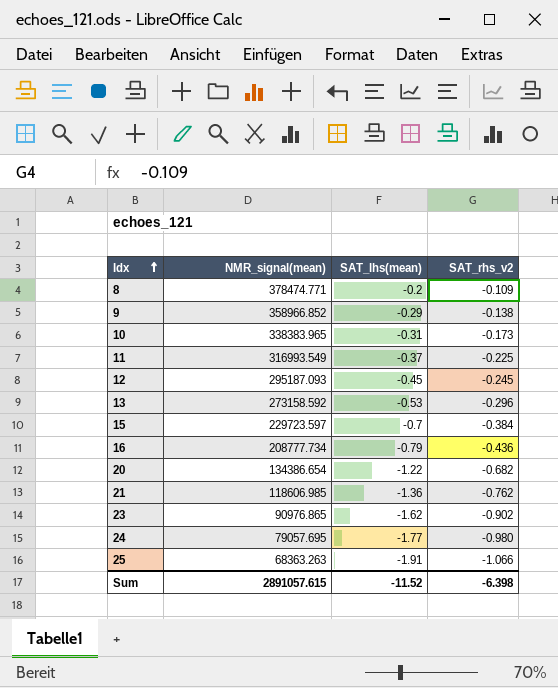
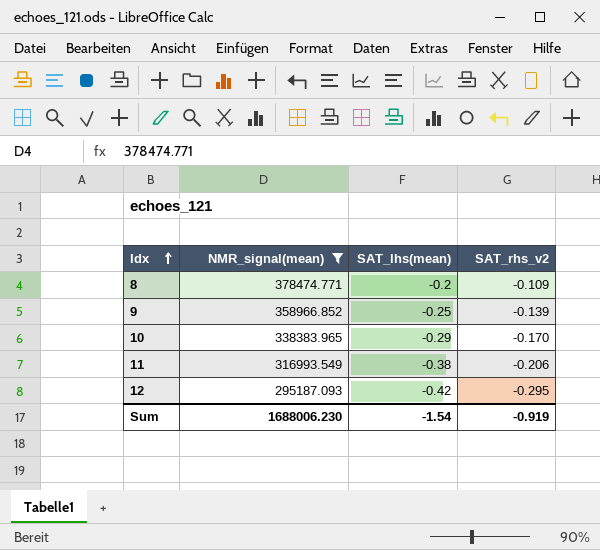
filter: none -> NMR_signal(mean) >= 295187.093
9 | SAT_lhs(mean): -0.29 -> -0.25
9 | SAT_rhs_v2: -0.138 -> -0.139
10 | SAT_lhs(mean): -0.31 -> -0.29
10 | SAT_rhs_v2: -0.173 -> -0.170
11 | SAT_lhs(mean): -0.37 -> -0.38
11 | SAT_rhs_v2: -0.225 -> -0.206
12 | SAT_lhs(mean): -0.45 -> -0.42
12 | SAT_rhs_v2: -0.245 -> -0.295
Sum | NMR_signal(mean): 2891057.615 -> 1688006.230
Sum | SAT_lhs(mean): -11.52 -> -1.54
Sum | SAT_rhs_v2: -6.398 -> -0.919

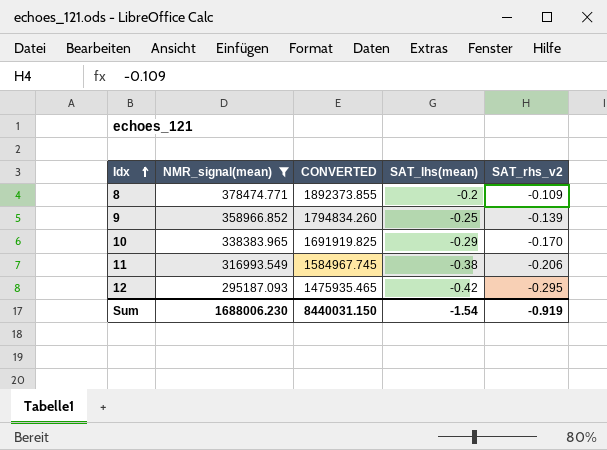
column CONVERTED | formula: none -> [NMR_signal(mean)] * 5

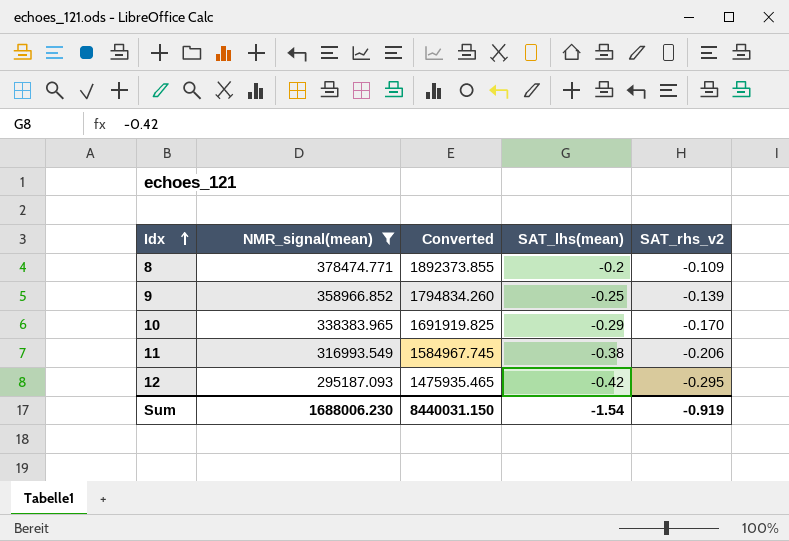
column name: CONVERTED -> Converted

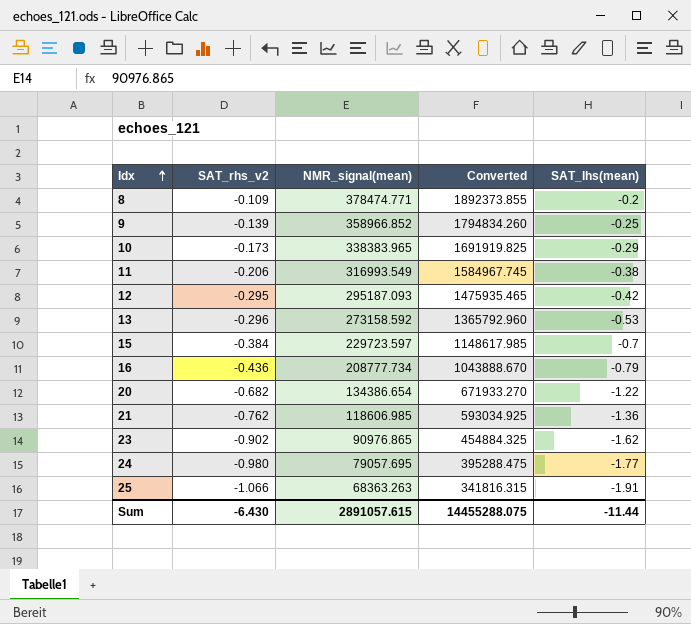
filter: NMR_signal(mean) >= 295187.093 -> none
column SAT_rhs_v2 | position: 5 -> 2
10 | SAT_rhs_v2: -0.170 -> -0.173
Sum | SAT_rhs_v2: -0.919 -> -6.430
Sum | NMR_signal(mean): 1688006.230 -> 2891057.615
Sum | Converted: 8440031.150 -> 14455288.075
Sum | SAT_lhs(mean): -1.54 -> -11.44

